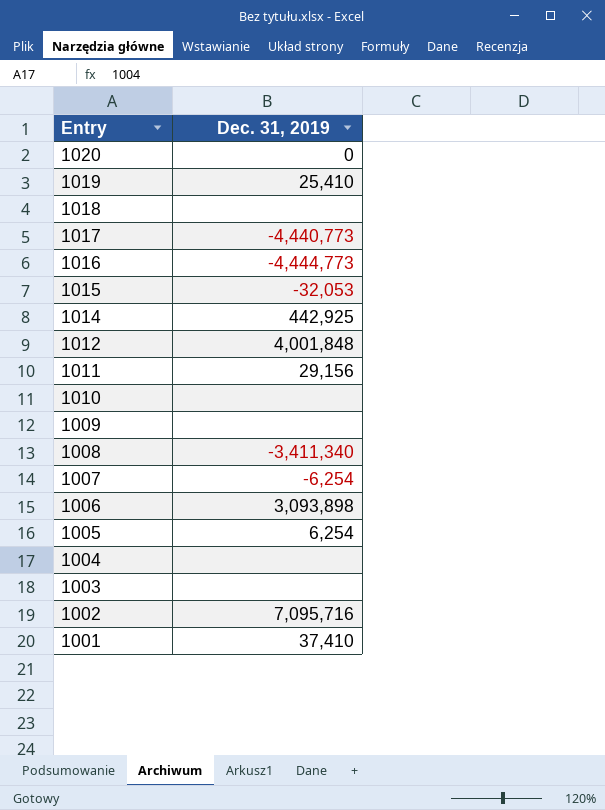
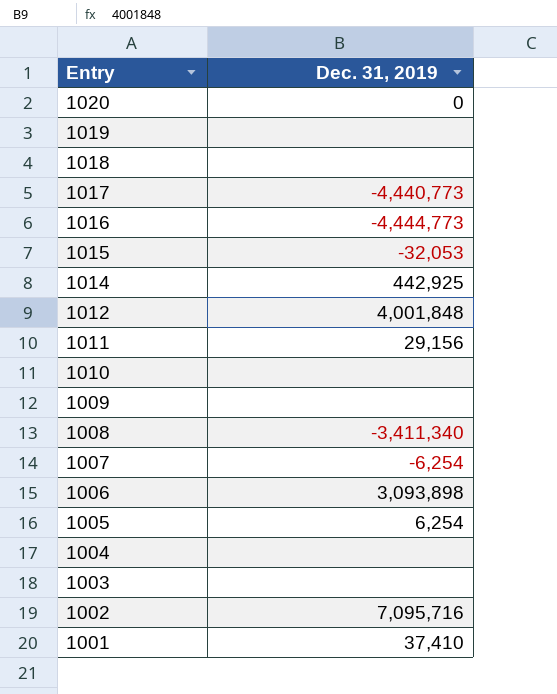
1019 | Dec. 31, 2019: 25,410 -> none

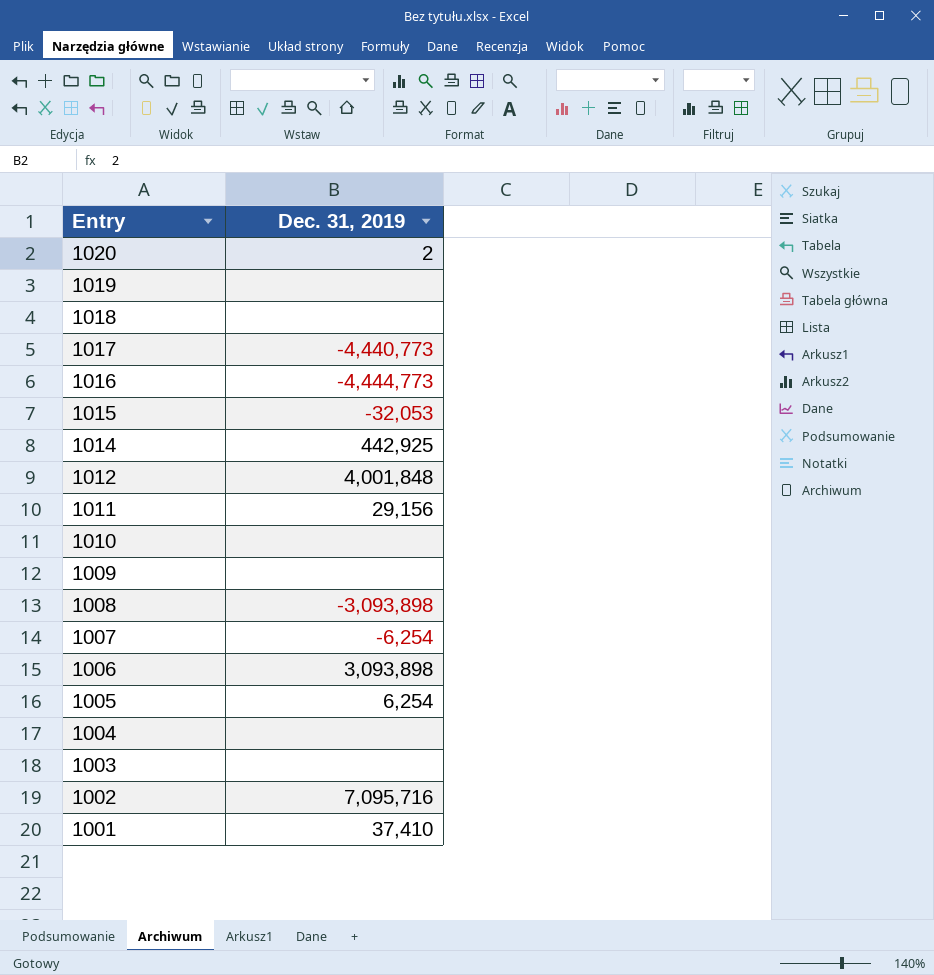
1020 | Dec. 31, 2019: 0 -> 2
1008 | Dec. 31, 2019: -3,411,340 -> -3,093,898

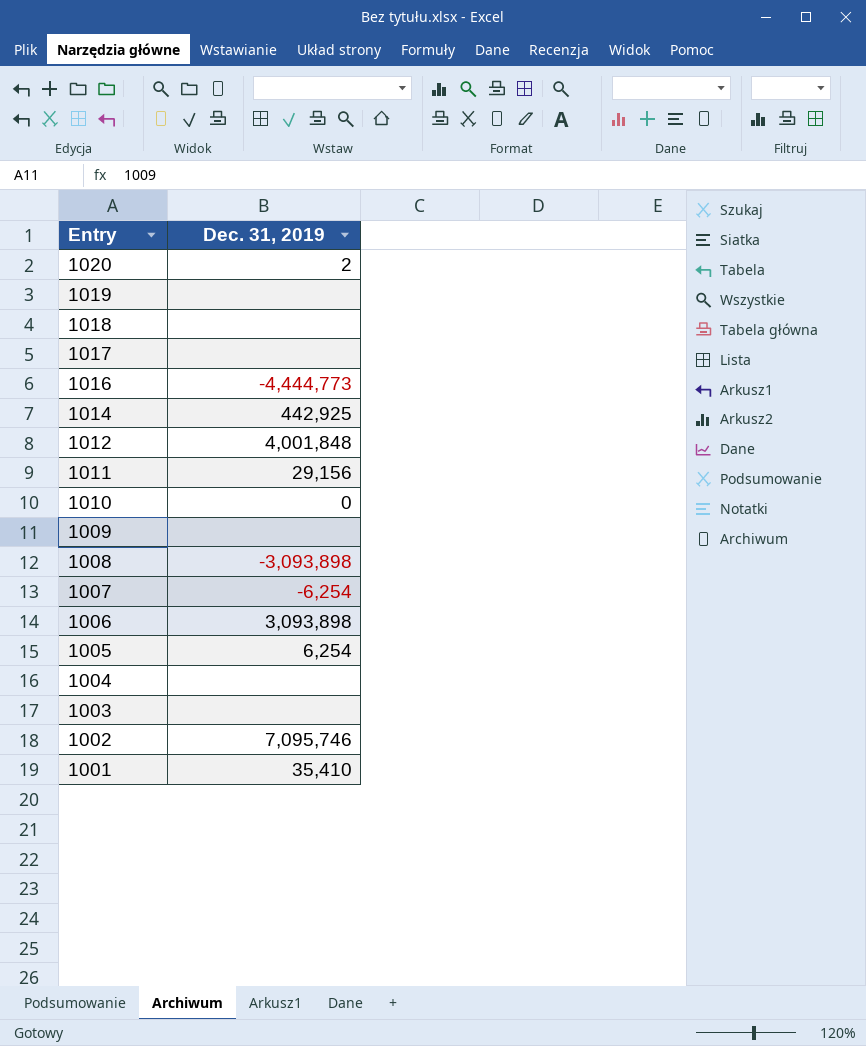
row 1015: -32,053 -> none
1017 | Dec. 31, 2019: -4,440,773 -> none
1010 | Dec. 31, 2019: none -> 0
1002 | Dec. 31, 2019: 7,095,716 -> 7,095,746
1001 | Dec. 31, 2019: 37,410 -> 35,410

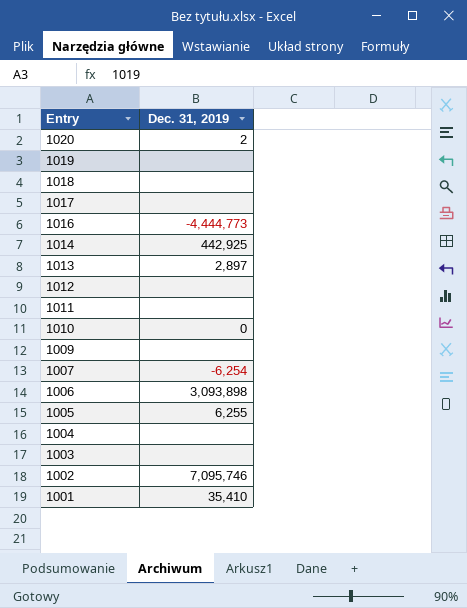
row 1008: -3,093,898 -> none
row 1013: none -> 2,897
1012 | Dec. 31, 2019: 4,001,848 -> none
1011 | Dec. 31, 2019: 29,156 -> none
1005 | Dec. 31, 2019: 6,254 -> 6,255

